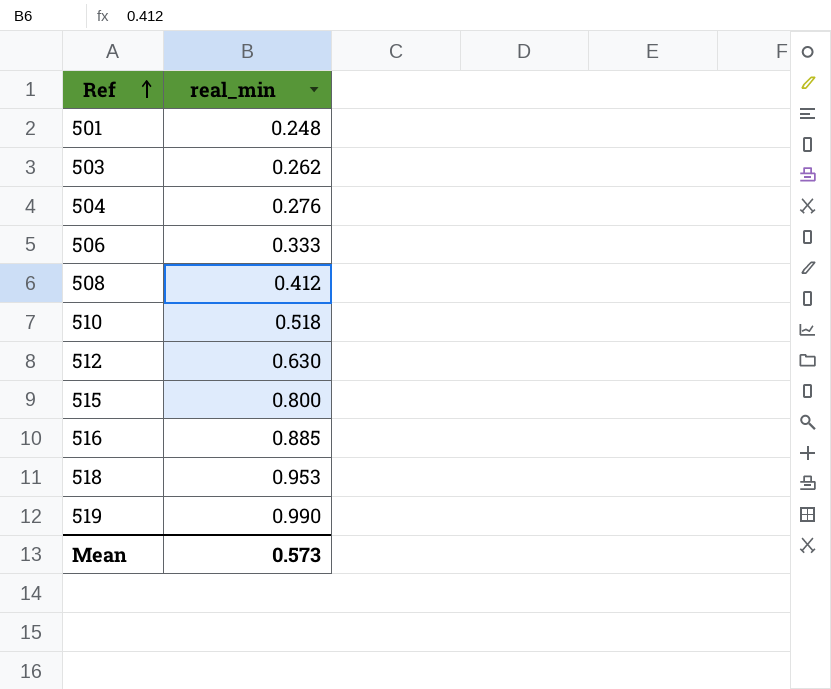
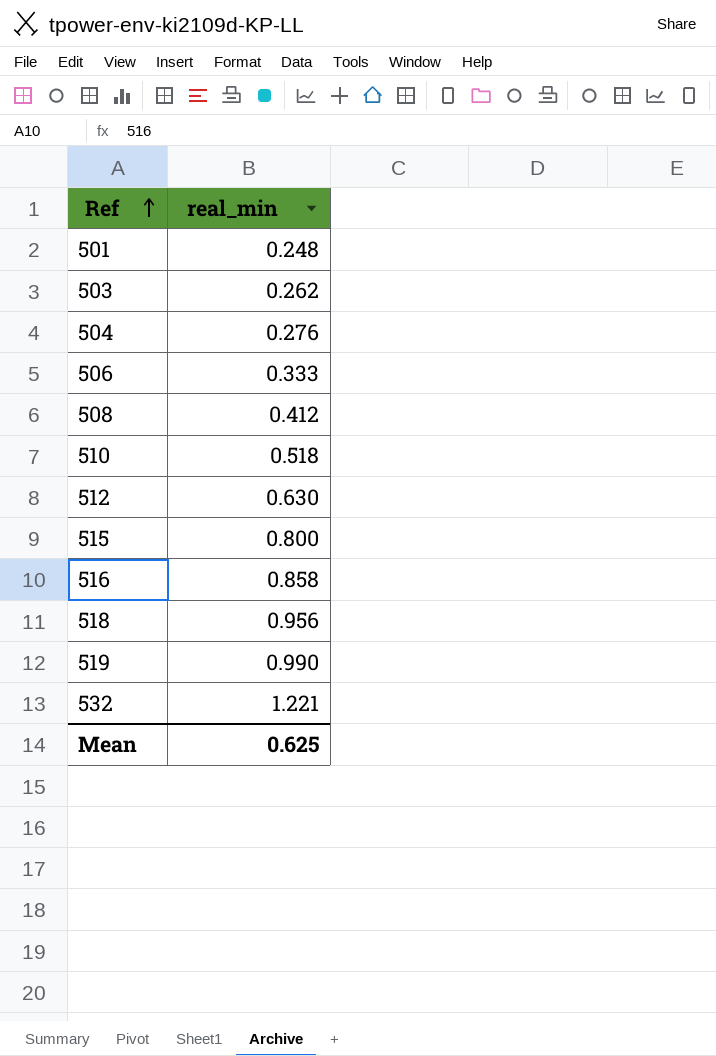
516 | real_min: 0.885 -> 0.858
518 | real_min: 0.953 -> 0.956
row 532: none -> 1.221
Mean | real_min: 0.573 -> 0.625

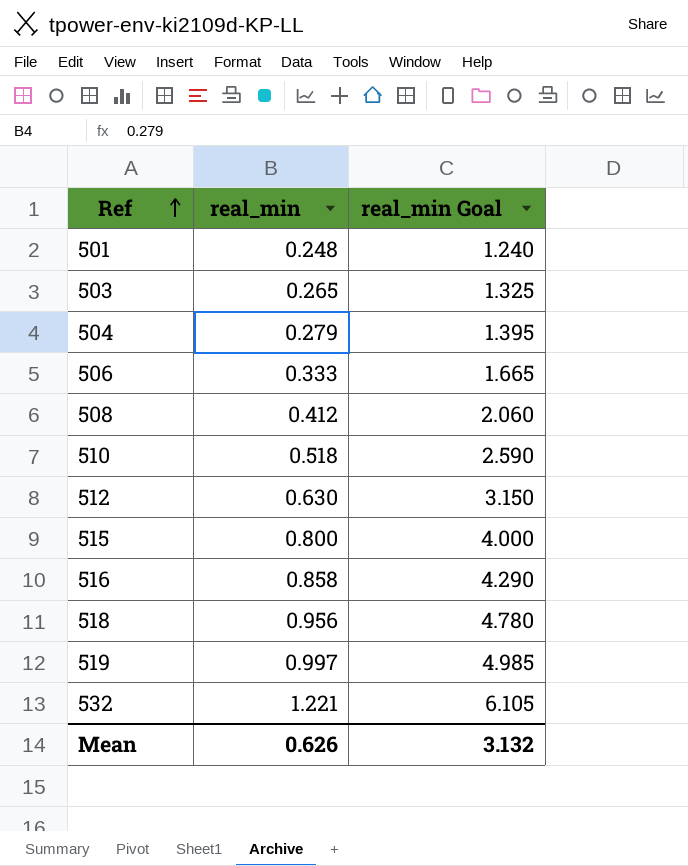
column real_min Goal | formula: none -> [real_min] * 5
503 | real_min: 0.262 -> 0.265
504 | real_min: 0.276 -> 0.279
519 | real_min: 0.990 -> 0.997
Mean | real_min: 0.625 -> 0.626

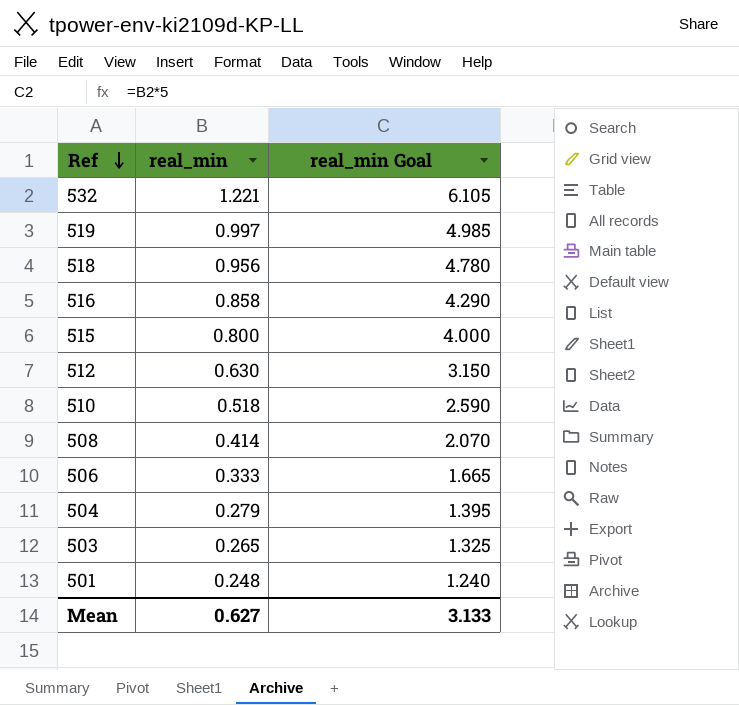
row order: Ref ascending -> Ref descending
508 | real_min: 0.412 -> 0.414
508 | real_min Goal: 2.060 -> 2.070
Mean | real_min: 0.626 -> 0.627
Mean | real_min Goal: 3.132 -> 3.133

